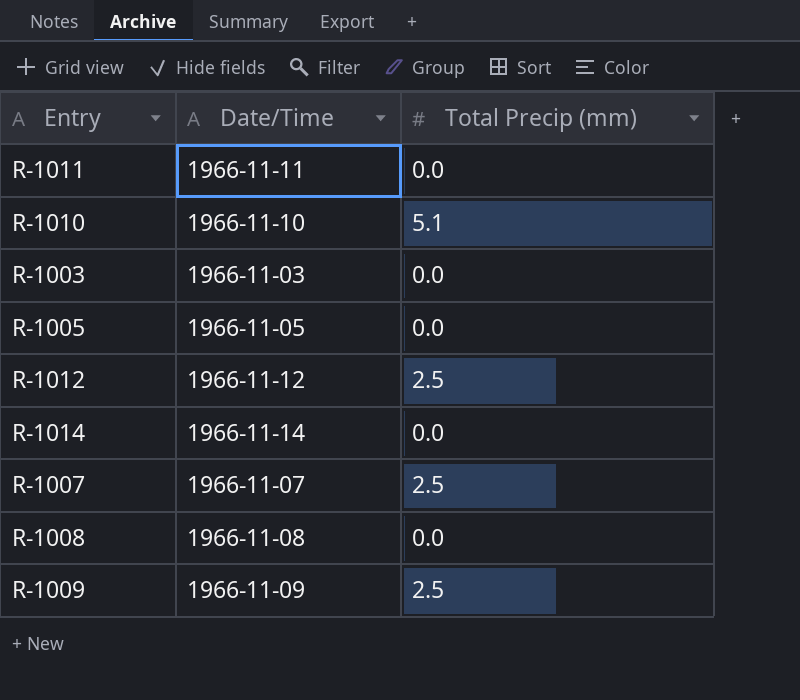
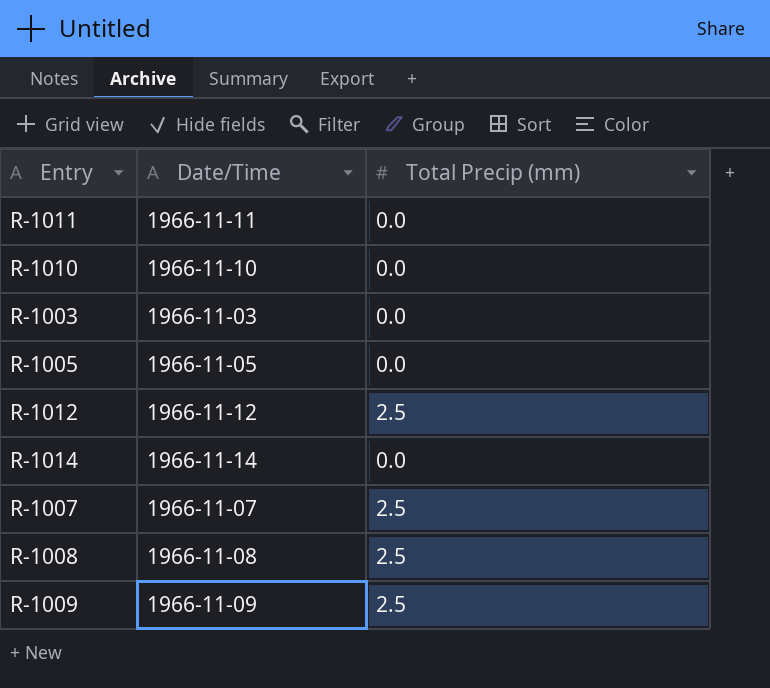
R-1010 | Total Precip (mm): 5.1 -> 0.0
R-1008 | Total Precip (mm): 0.0 -> 2.5

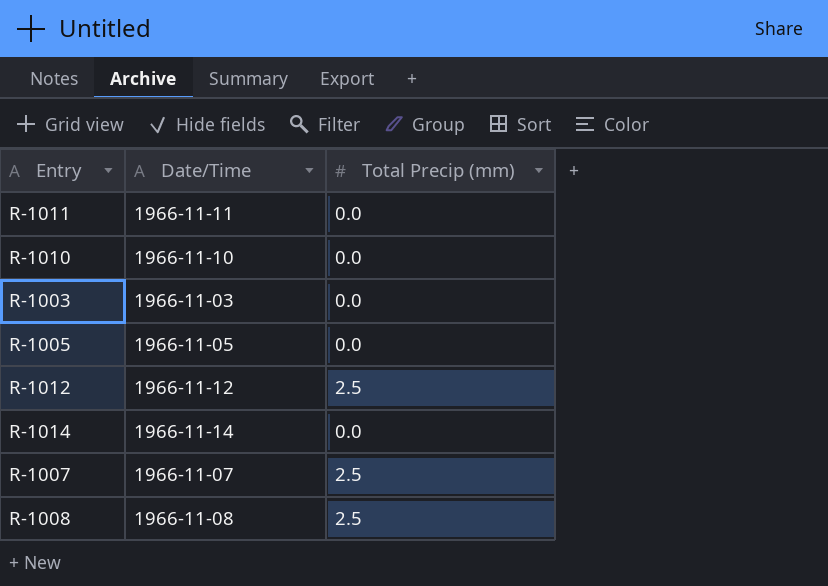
row R-1009: 1966-11-09 | 2.5 -> none

